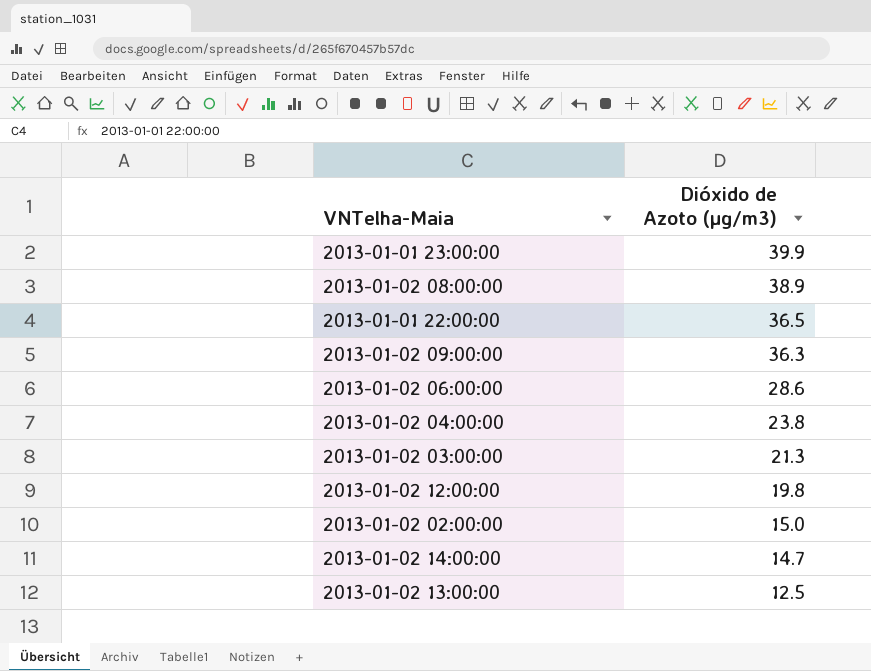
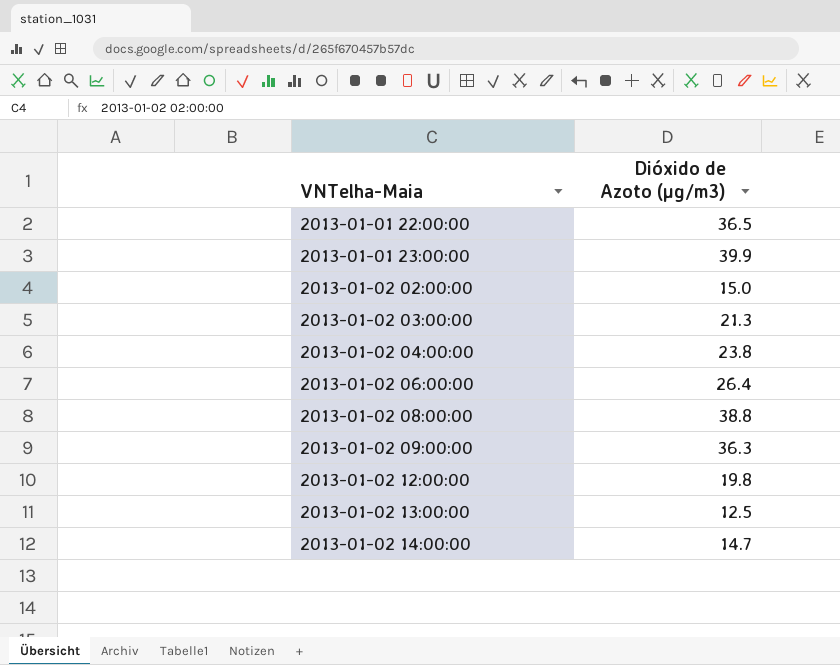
row order: Dióxido de Azoto (µg/m3) descending -> VNTelha-Maia ascending
2013-01-02 06:00:00 | Dióxido de Azoto (µg/m3): 28.6 -> 26.4
2013-01-02 08:00:00 | Dióxido de Azoto (µg/m3): 38.9 -> 38.8

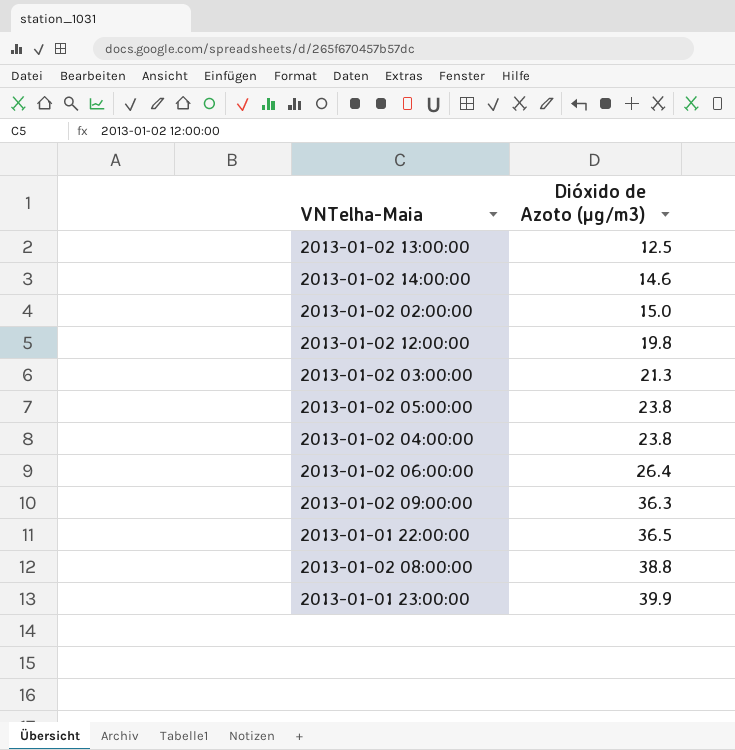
row order: VNTelha-Maia ascending -> Dióxido de Azoto (µg/m3) ascending
2013-01-02 14:00:00 | Dióxido de Azoto (µg/m3): 14.7 -> 14.6
row 2013-01-02 05:00:00: none -> 23.8

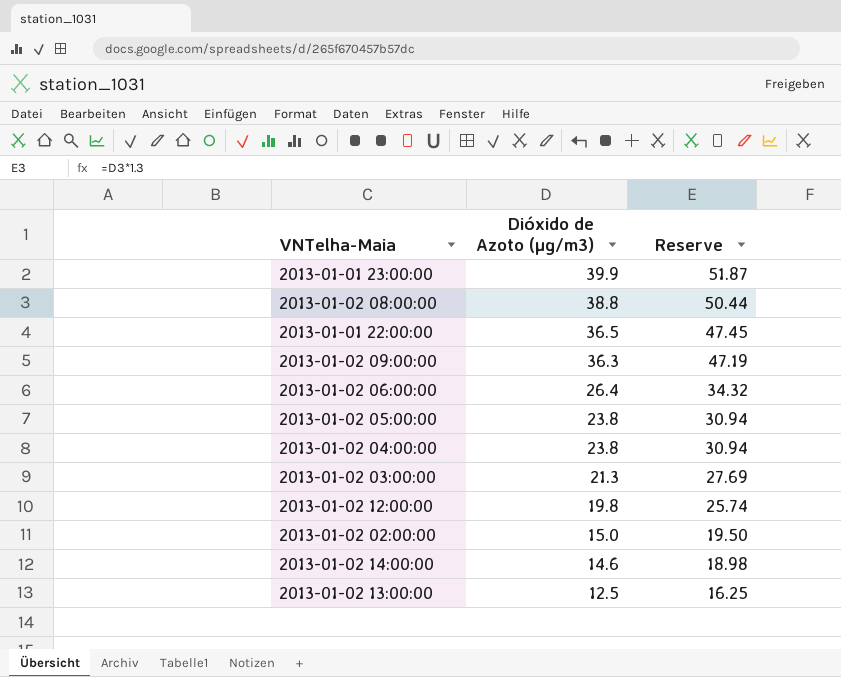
row order: Dióxido de Azoto (µg/m3) ascending -> Dióxido de Azoto (µg/m3) descending
column Reserve | formula: none -> [Dióxido de Azoto (µg/m3)] * 1.3

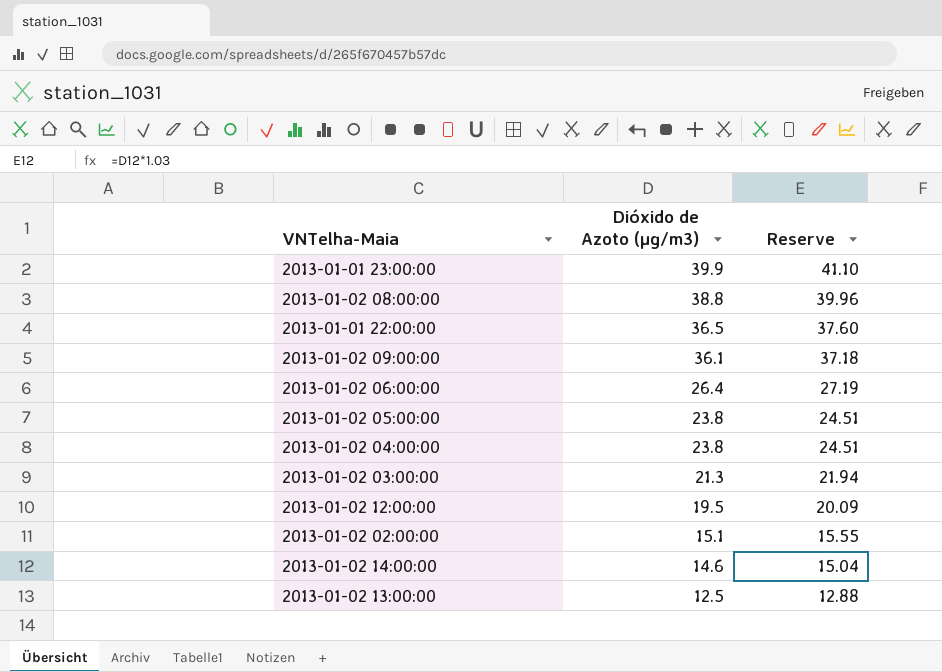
column Reserve | formula: [Dióxido de Azoto (µg/m3)] * 1.3 -> [Dióxido de Azoto (µg/m3)] * 1.03
2013-01-02 09:00:00 | Dióxido de Azoto (µg/m3): 36.3 -> 36.1
2013-01-02 12:00:00 | Dióxido de Azoto (µg/m3): 19.8 -> 19.5
2013-01-02 02:00:00 | Dióxido de Azoto (µg/m3): 15.0 -> 15.1

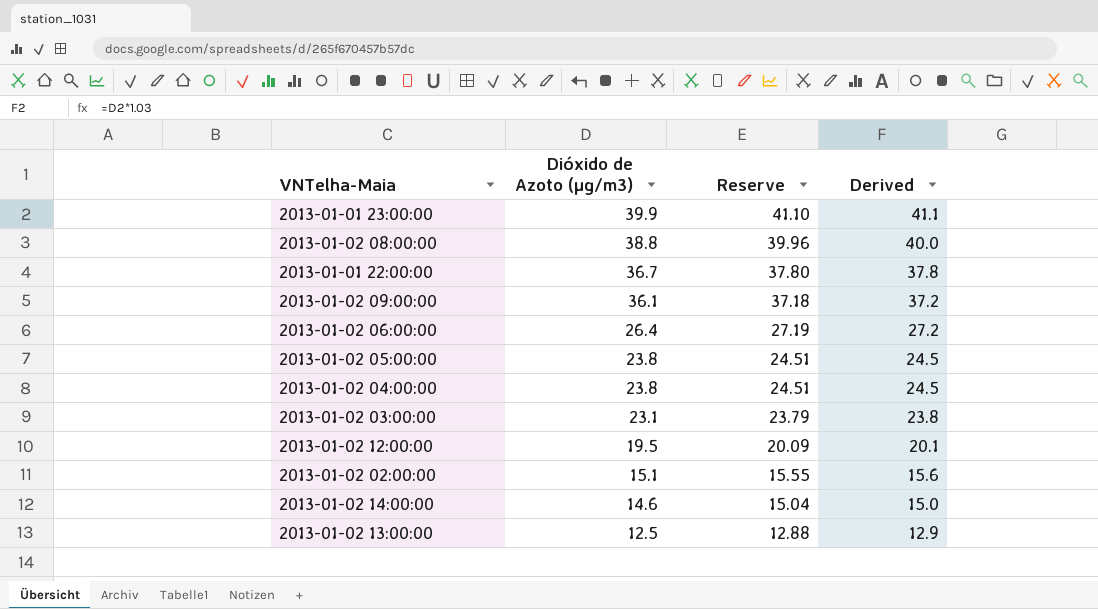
column Derived | formula: none -> [Dióxido de Azoto (µg/m3)] * 1.03
2013-01-01 22:00:00 | Dióxido de Azoto (µg/m3): 36.5 -> 36.7
2013-01-01 22:00:00 | Reserve: 37.60 -> 37.80
2013-01-02 03:00:00 | Dióxido de Azoto (µg/m3): 21.3 -> 23.1
2013-01-02 03:00:00 | Reserve: 21.94 -> 23.79

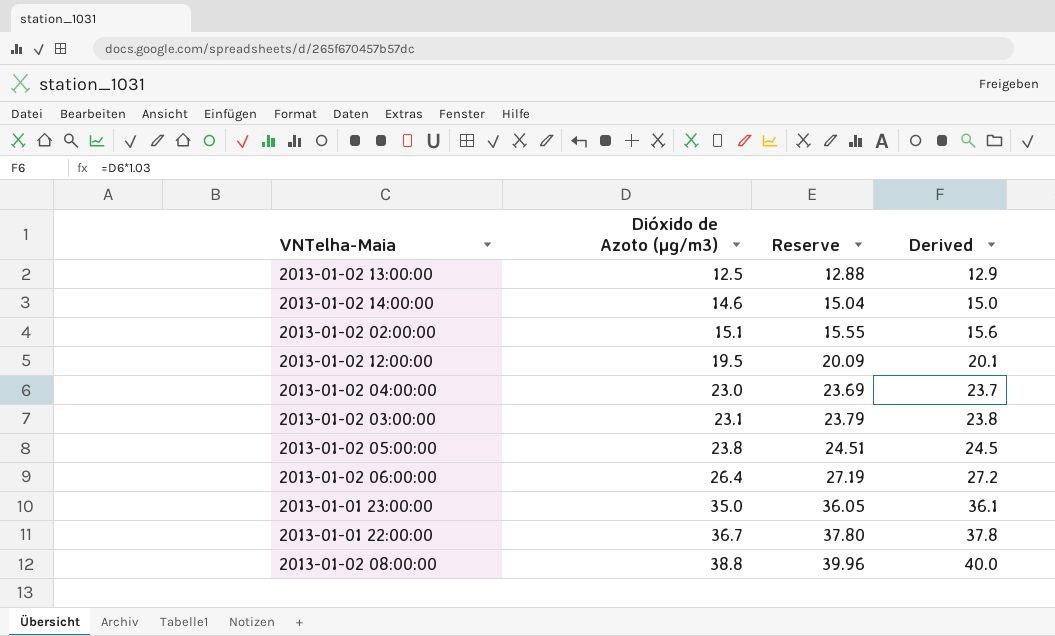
row order: Dióxido de Azoto (µg/m3) descending -> Dióxido de Azoto (µg/m3) ascending
row 2013-01-02 09:00:00: 36.1 | 37.18 | 37.2 -> none
2013-01-02 04:00:00 | Dióxido de Azoto (µg/m3): 23.8 -> 23.0
2013-01-02 04:00:00 | Reserve: 24.51 -> 23.69
2013-01-02 04:00:00 | Derived: 24.5 -> 23.7
2013-01-01 23:00:00 | Dióxido de Azoto (µg/m3): 39.9 -> 35.0
2013-01-01 23:00:00 | Reserve: 41.10 -> 36.05
2013-01-01 23:00:00 | Derived: 41.1 -> 36.1

